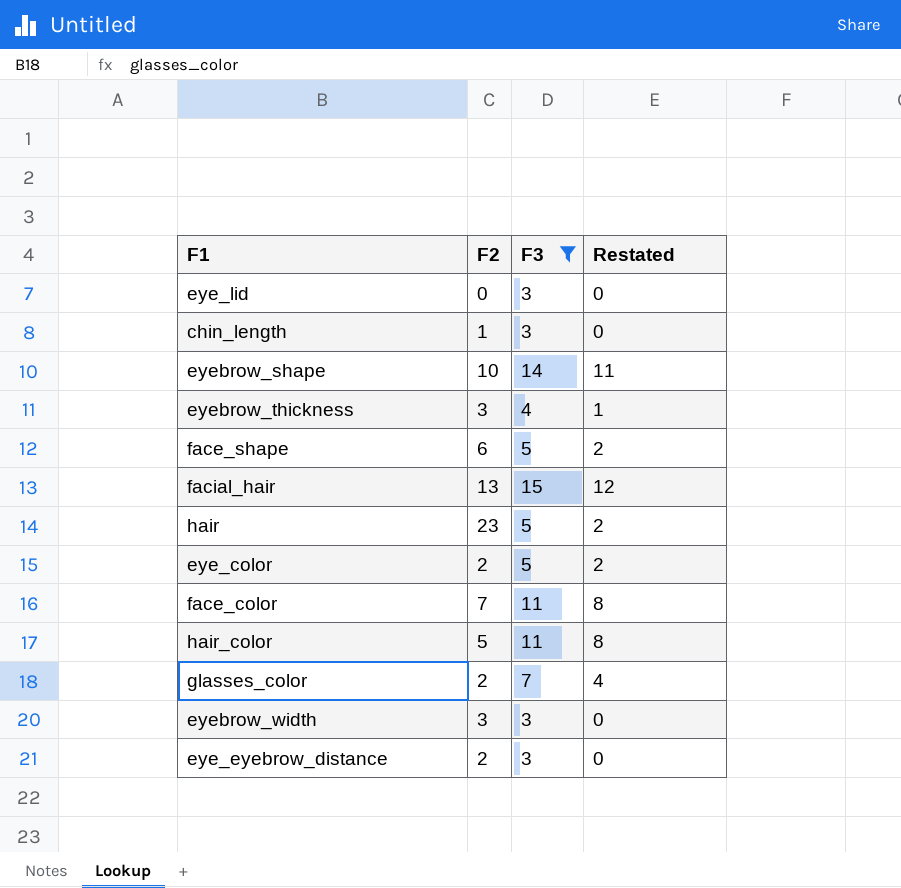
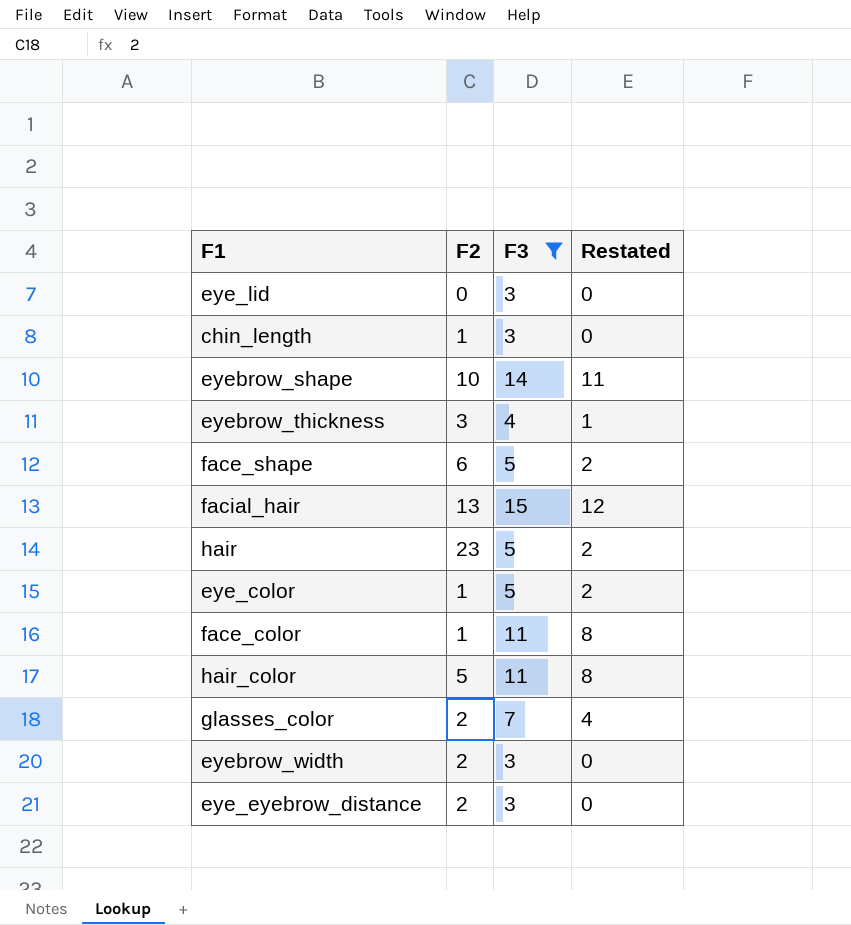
eye_color | F2: 2 -> 1
face_color | F2: 7 -> 1
eyebrow_width | F2: 3 -> 2

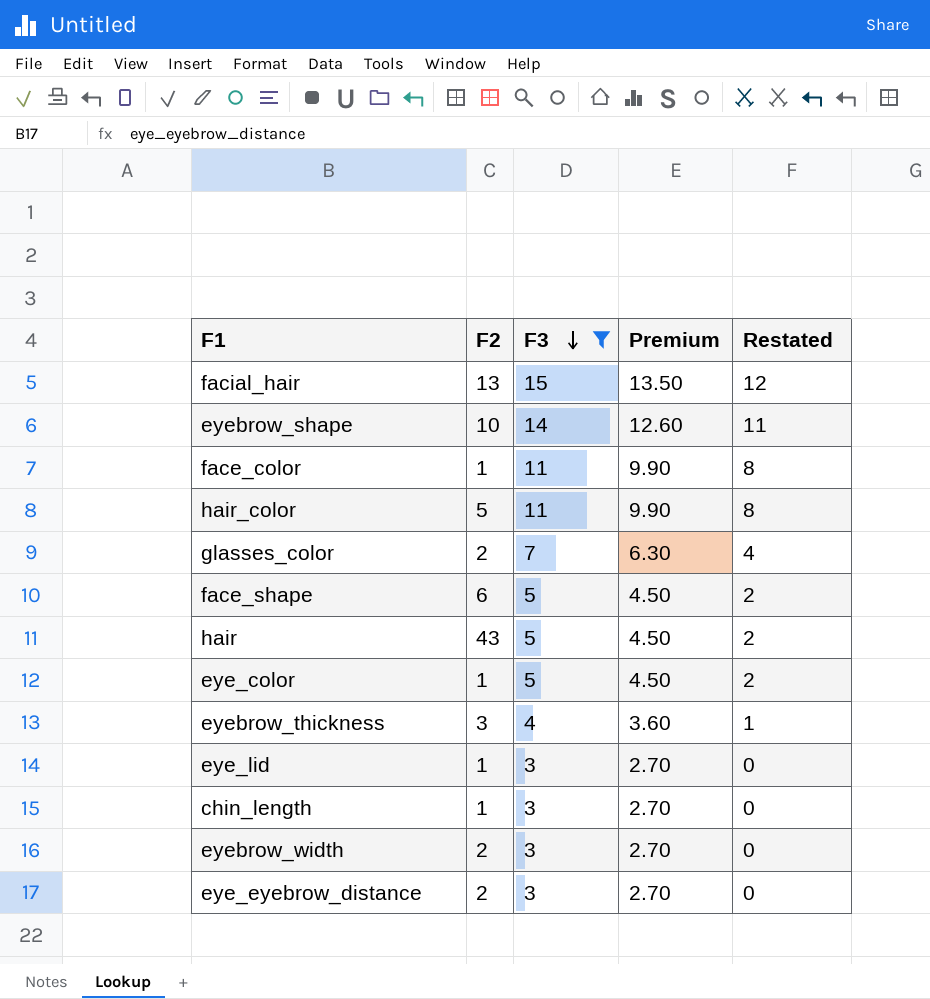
row order: none -> F3 descending
column Premium | formula: none -> [F3] * 0.9
hair | F2: 23 -> 43
eye_lid | F2: 0 -> 1

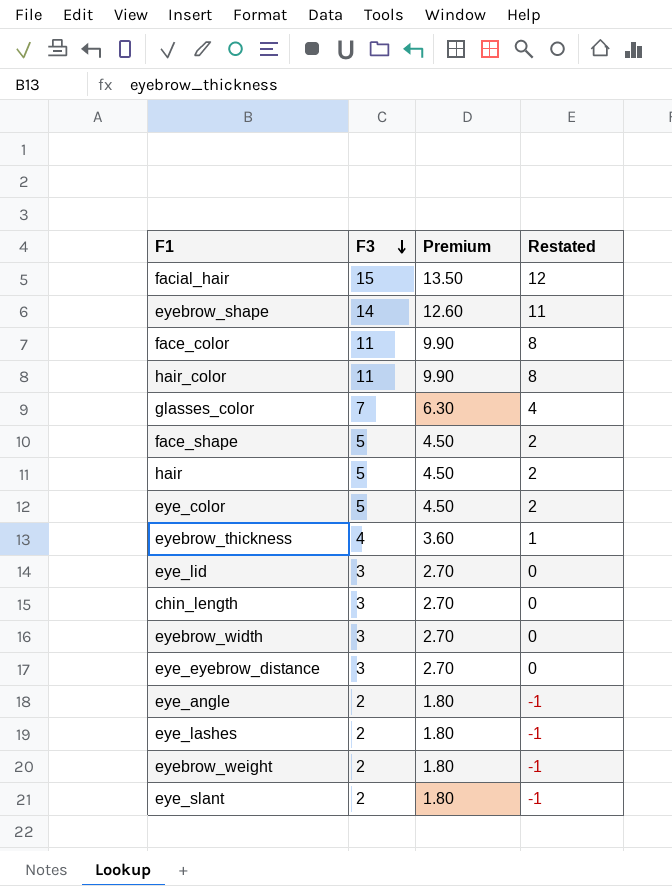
filter: F3 != 2 -> none
column F2 | position: 2 -> none

